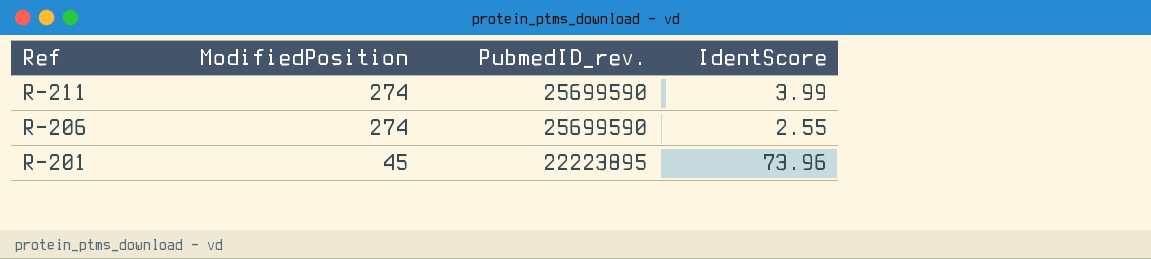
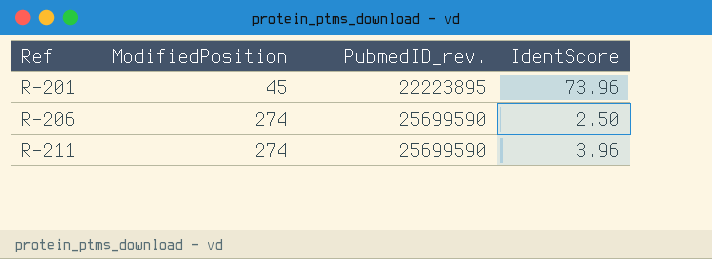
row order: Ref descending -> Ref ascending
R-206 | IdentScore: 2.55 -> 2.50
R-211 | IdentScore: 3.99 -> 3.96

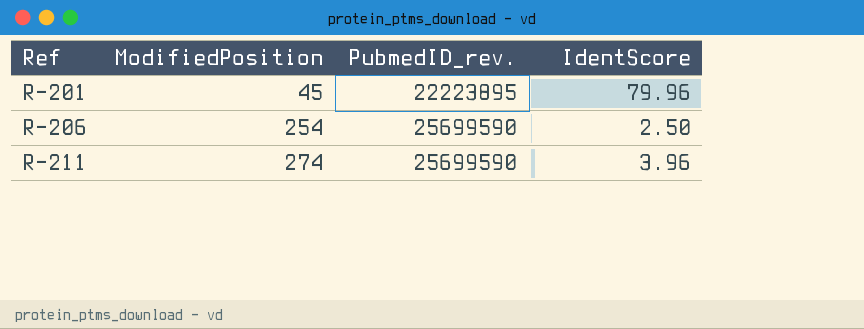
R-201 | IdentScore: 73.96 -> 79.96
R-206 | ModifiedPosition: 274 -> 254

